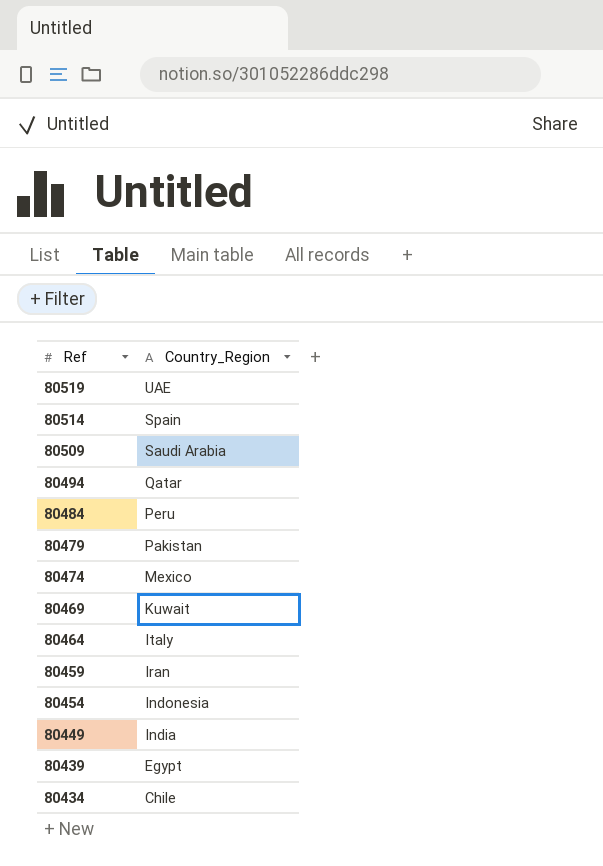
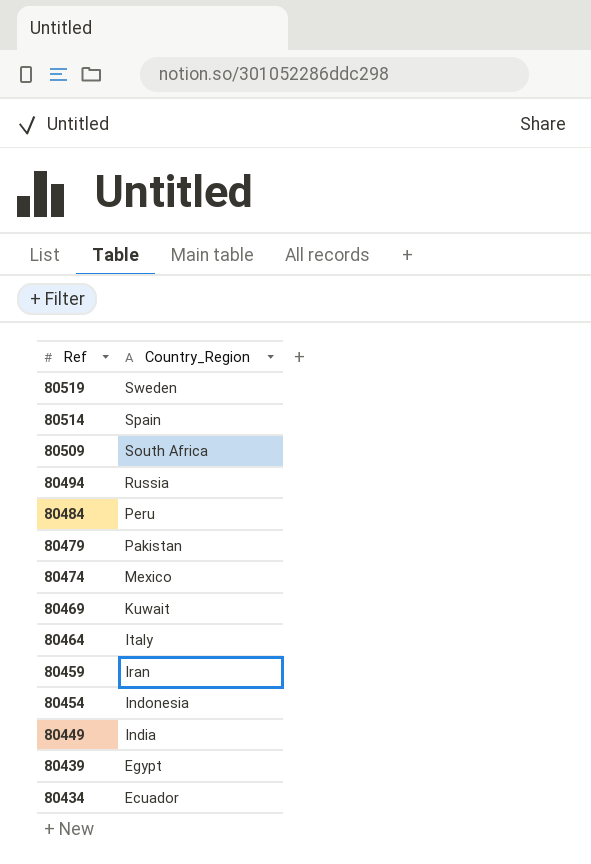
80519 | Country_Region: UAE -> Sweden
80509 | Country_Region: Saudi Arabia -> South Africa
80494 | Country_Region: Qatar -> Russia
80434 | Country_Region: Chile -> Ecuador

